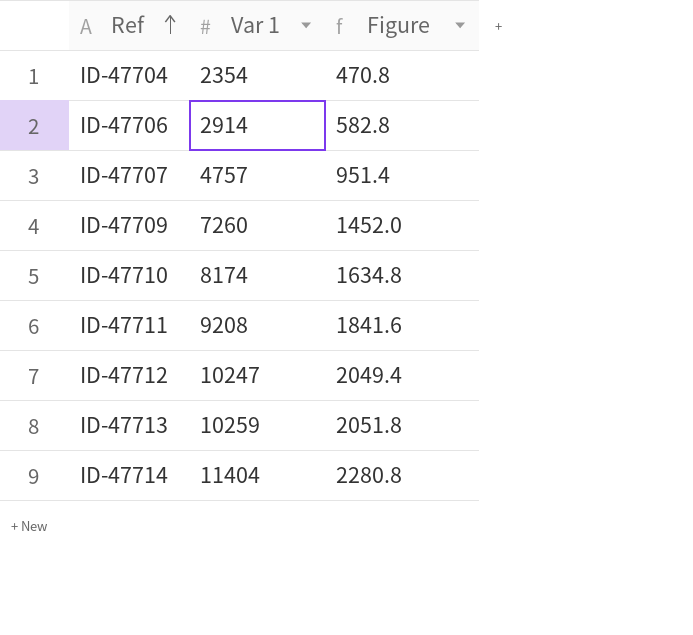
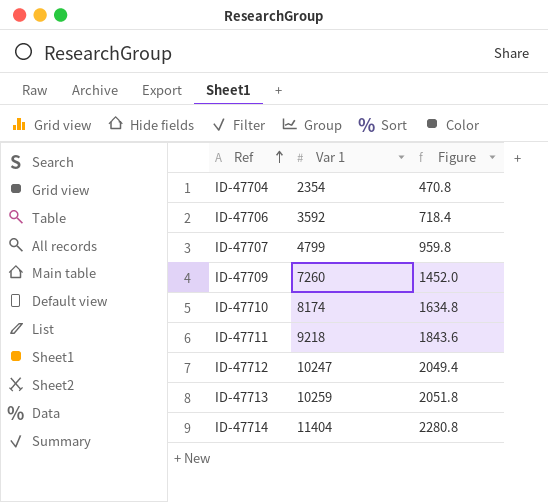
ID-47706 | Var 1: 2914 -> 3592
ID-47706 | Figure: 582.8 -> 718.4
ID-47707 | Var 1: 4757 -> 4799
ID-47707 | Figure: 951.4 -> 959.8
ID-47711 | Var 1: 9208 -> 9218
ID-47711 | Figure: 1841.6 -> 1843.6

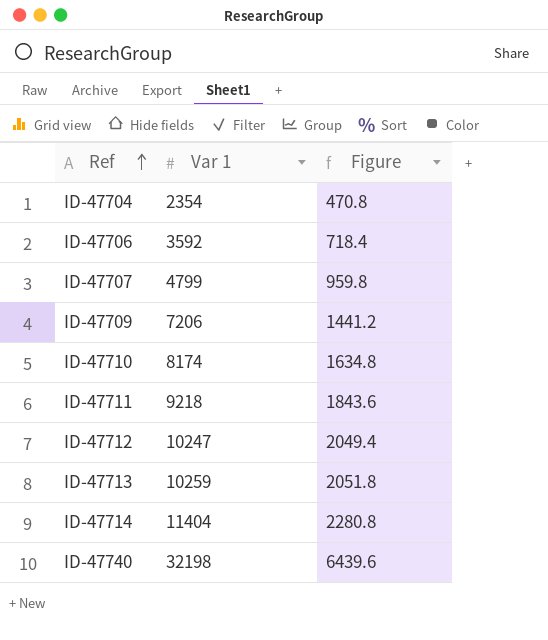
ID-47709 | Var 1: 7260 -> 7206
ID-47709 | Figure: 1452.0 -> 1441.2
row ID-47740: none -> 32198 | 6439.6

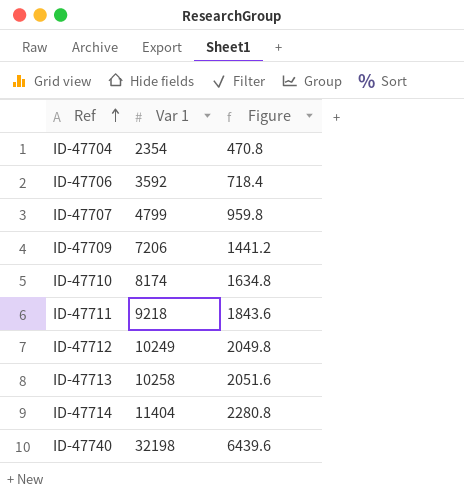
ID-47712 | Var 1: 10247 -> 10249
ID-47712 | Figure: 2049.4 -> 2049.8
ID-47713 | Var 1: 10259 -> 10258
ID-47713 | Figure: 2051.8 -> 2051.6

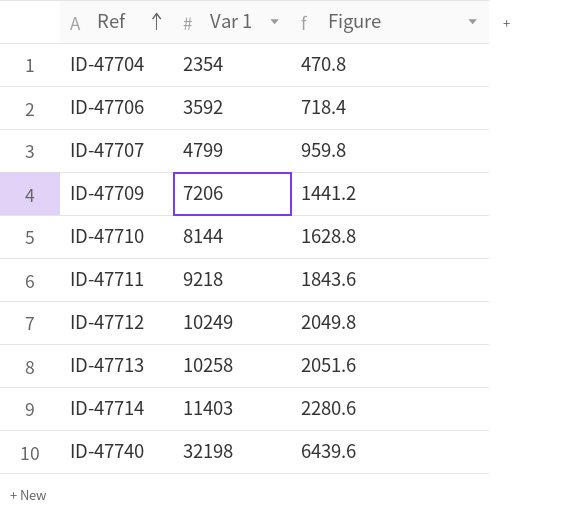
ID-47710 | Var 1: 8174 -> 8144
ID-47710 | Figure: 1634.8 -> 1628.8
ID-47714 | Var 1: 11404 -> 11403
ID-47714 | Figure: 2280.8 -> 2280.6

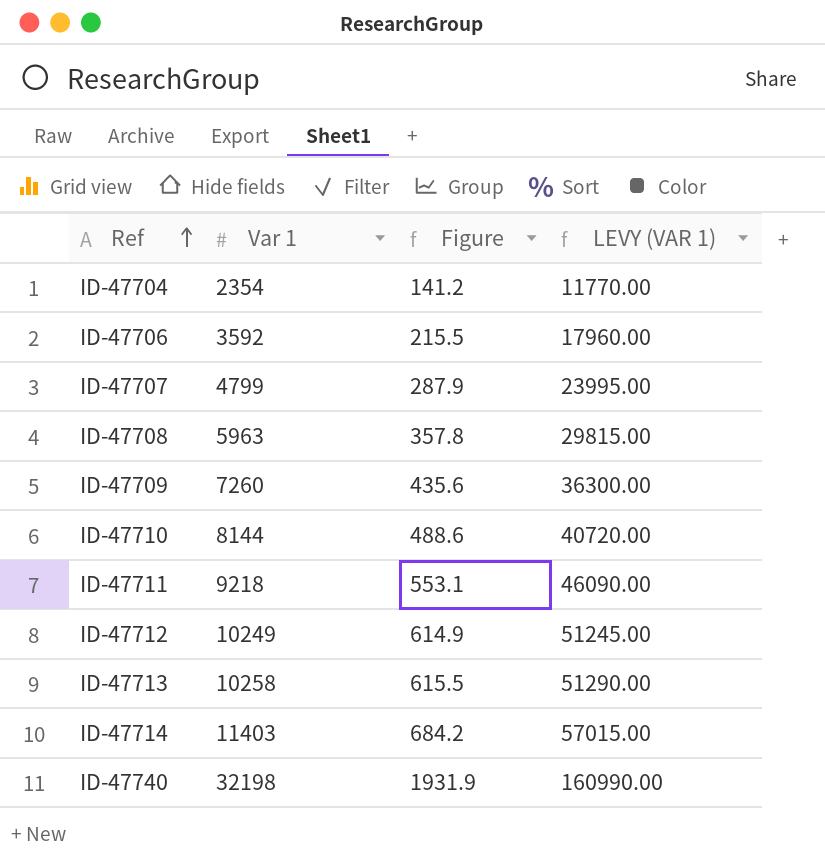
column Figure | formula: [Var 1] * 0.2 -> [Var 1] * 0.06
column LEVY (VAR 1) | formula: none -> [Var 1] * 5
row ID-47708: none -> 5963 | 357.8 | 29815.00
ID-47709 | Var 1: 7206 -> 7260

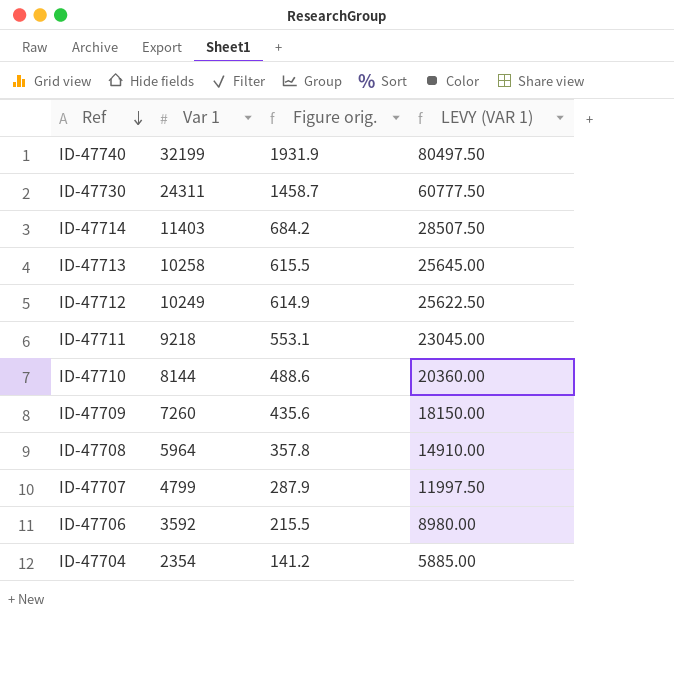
row order: Ref ascending -> Ref descending
column name: Figure -> Figure orig.
column LEVY (VAR 1) | formula: [Var 1] * 5 -> [Var 1] * 2.5
ID-47740 | Var 1: 32198 -> 32199
row ID-47730: none -> 24311 | 1458.7 | 60777.50
ID-47708 | Var 1: 5963 -> 5964

